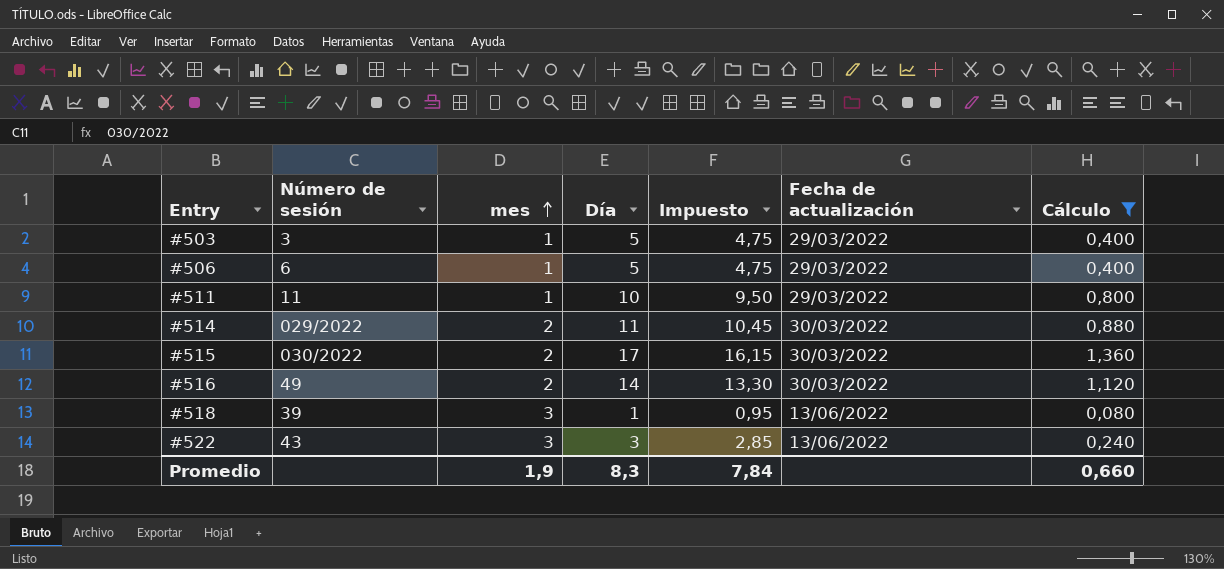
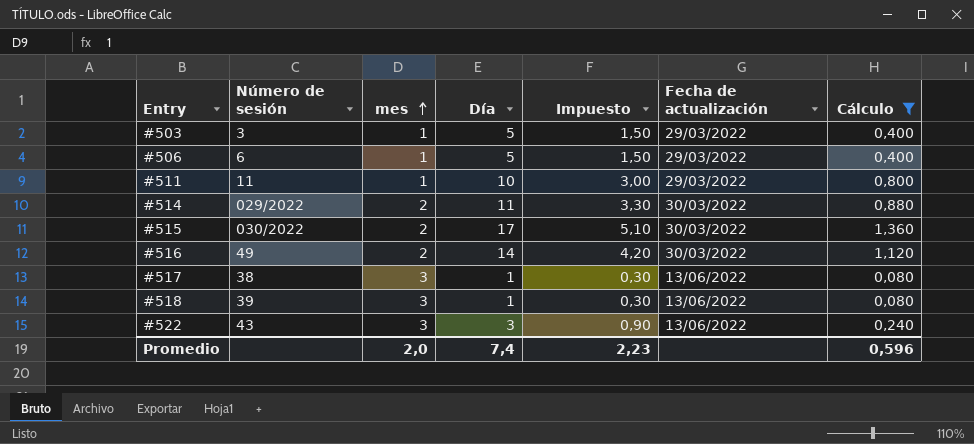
column Impuesto | formula: [Día] * 0,95 -> [Día] * 0,3
row #517: none -> 38 | 3 | 1 | 0,30 | 13/06/2022 | 0,080
Promedio | mes: 1,9 -> 2,0
Promedio | Día: 8,3 -> 7,4
Promedio | Impuesto: 7,84 -> 2,23
Promedio | Cálculo: 0,660 -> 0,596

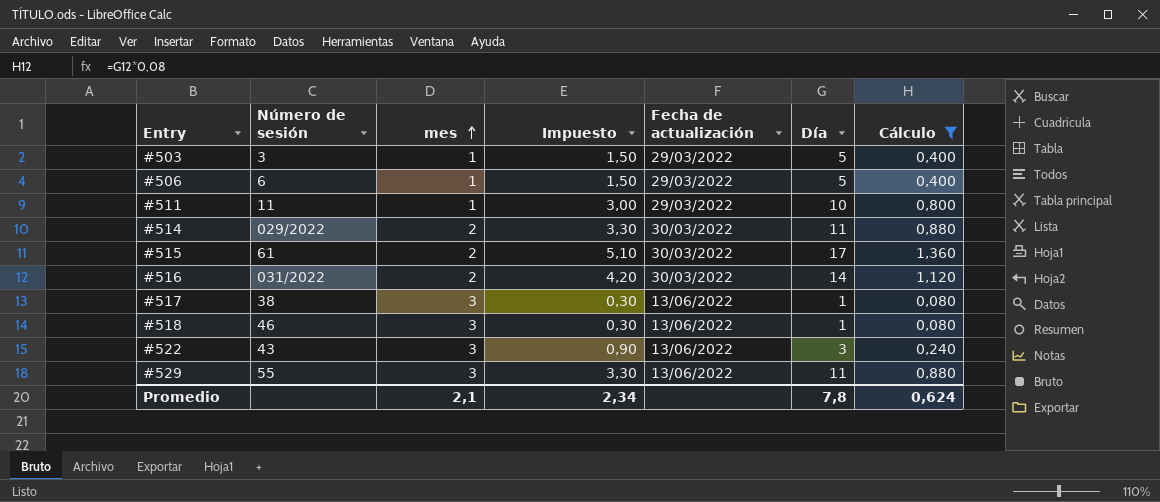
column Día | position: 4 -> 6
#515 | Número de sesión: 030/2022 -> 61
#516 | Número de sesión: 49 -> 031/2022
#518 | Número de sesión: 39 -> 46
row #529: none -> 55 | 3 | 3,30 | 13/06/2022 | 11 | 0,880
Promedio | mes: 2,0 -> 2,1
Promedio | Impuesto: 2,23 -> 2,34
Promedio | Día: 7,4 -> 7,8
Promedio | Cálculo: 0,596 -> 0,624

